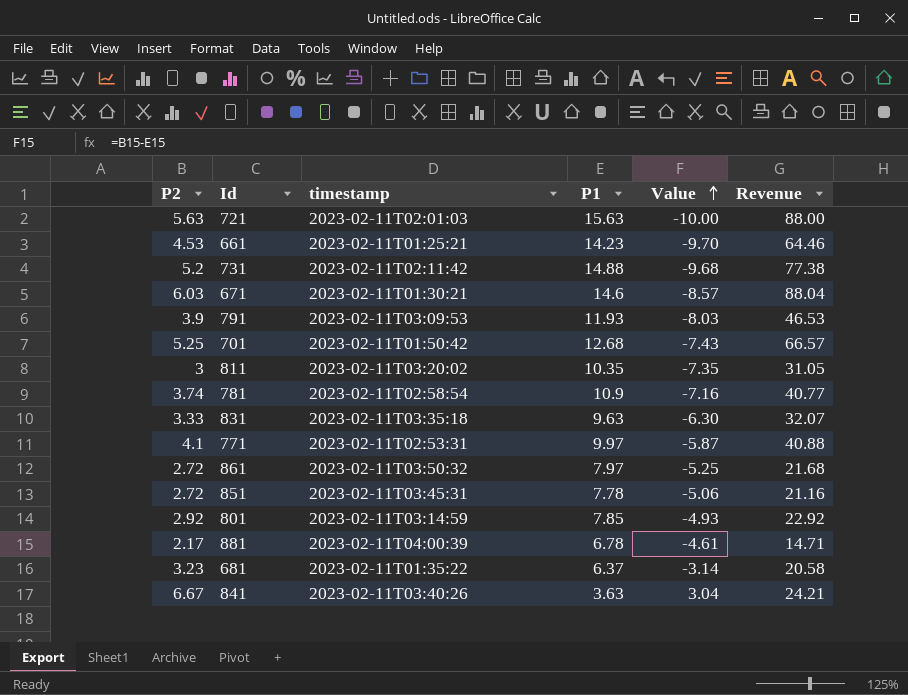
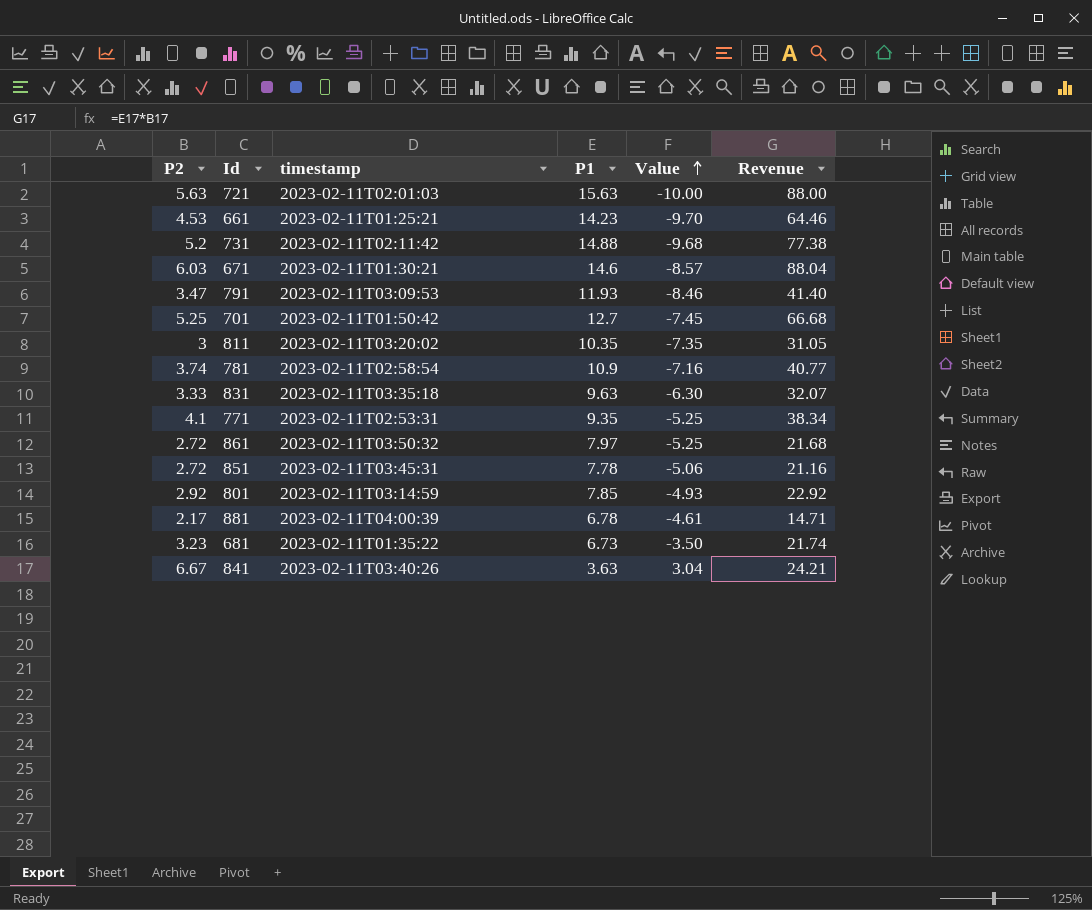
791 | P2: 3.9 -> 3.47
791 | Value: -8.03 -> -8.46
791 | Revenue: 46.53 -> 41.40
701 | P1: 12.68 -> 12.7
701 | Value: -7.43 -> -7.45
701 | Revenue: 66.57 -> 66.68
771 | P1: 9.97 -> 9.35
771 | Value: -5.87 -> -5.25
771 | Revenue: 40.88 -> 38.34
681 | P1: 6.37 -> 6.73
681 | Value: -3.14 -> -3.50
681 | Revenue: 20.58 -> 21.74

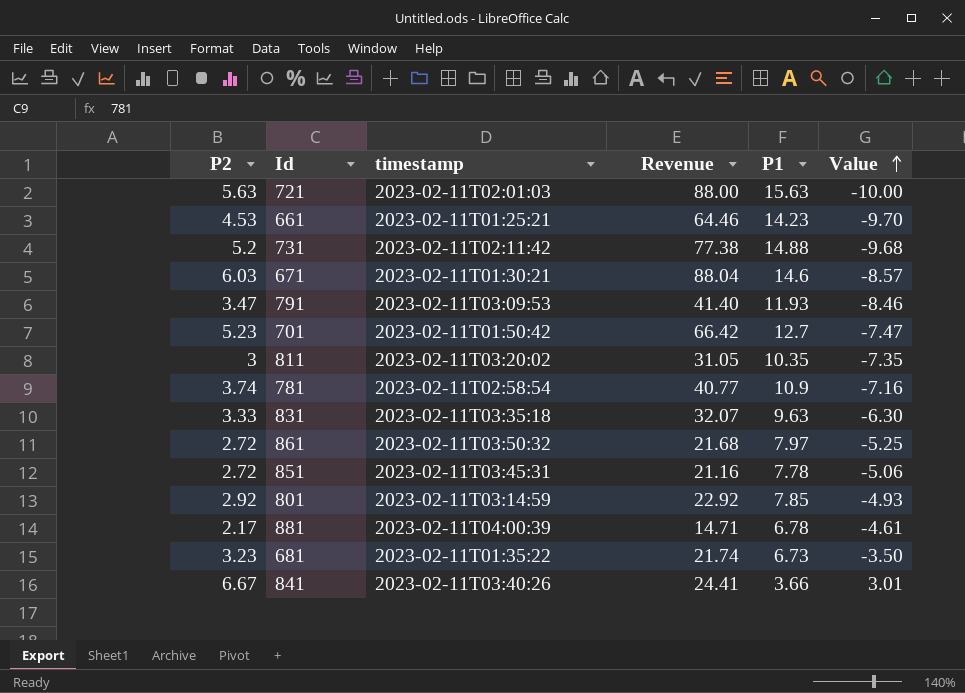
column Revenue | position: 6 -> 4
row 771: 4.1 | 2023-02-11T02:53:31 | 9.35 | -5.25 | 38.34 -> none
701 | P2: 5.25 -> 5.23
701 | Revenue: 66.68 -> 66.42
701 | Value: -7.45 -> -7.47
841 | Revenue: 24.21 -> 24.41
841 | P1: 3.63 -> 3.66
841 | Value: 3.04 -> 3.01

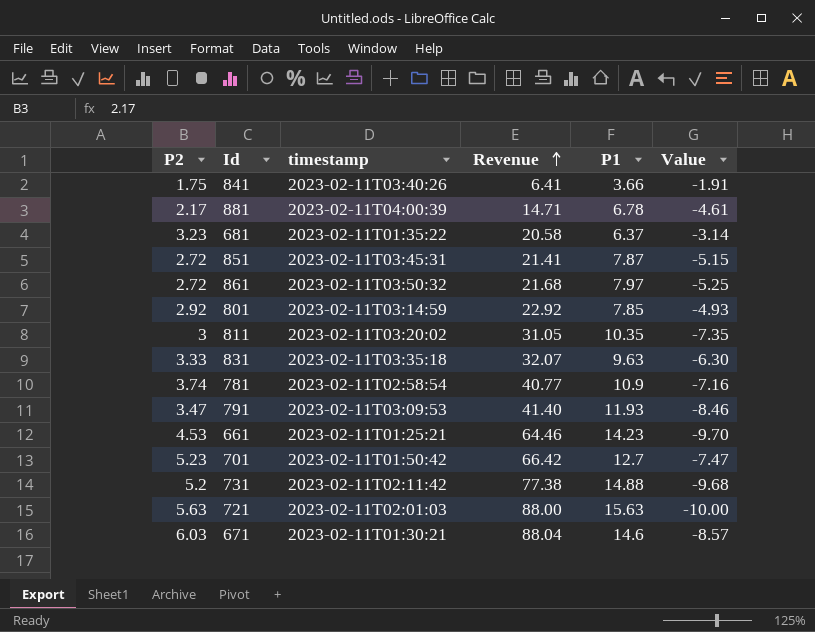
row order: Value ascending -> Revenue ascending
841 | P2: 6.67 -> 1.75
841 | Revenue: 24.41 -> 6.41
841 | Value: 3.01 -> -1.91
681 | Revenue: 21.74 -> 20.58
681 | P1: 6.73 -> 6.37
681 | Value: -3.50 -> -3.14
851 | Revenue: 21.16 -> 21.41
851 | P1: 7.78 -> 7.87
851 | Value: -5.06 -> -5.15

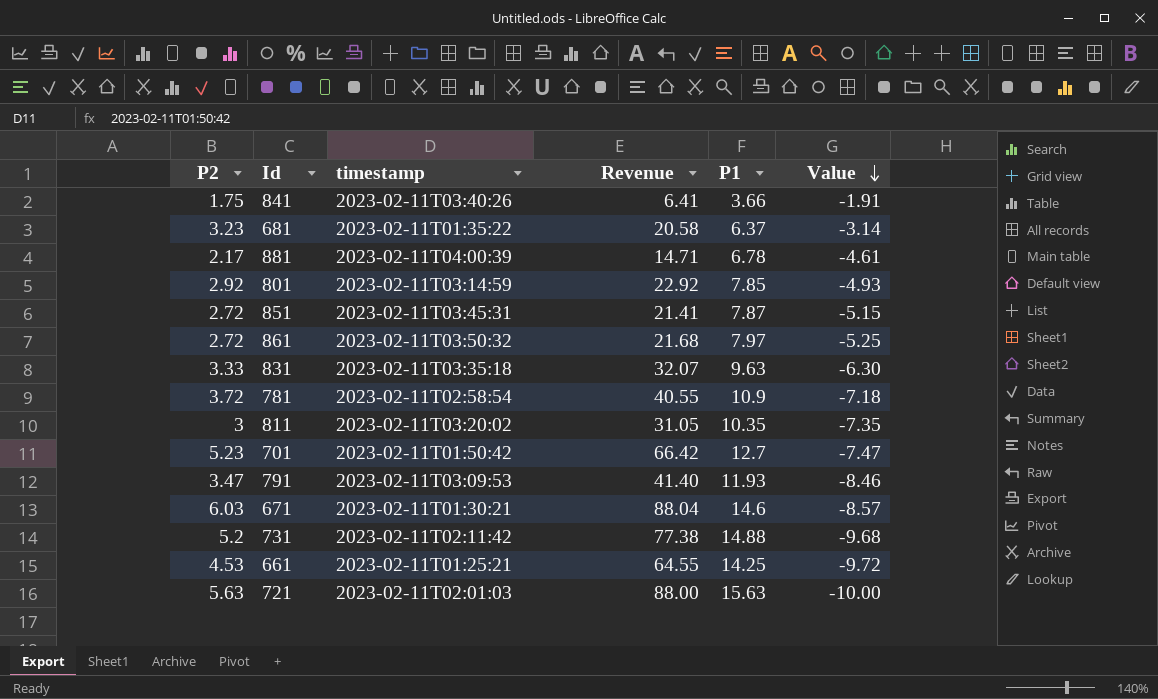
row order: Revenue ascending -> Value descending
781 | P2: 3.74 -> 3.72
781 | Revenue: 40.77 -> 40.55
781 | Value: -7.16 -> -7.18
661 | Revenue: 64.46 -> 64.55
661 | P1: 14.23 -> 14.25
661 | Value: -9.70 -> -9.72

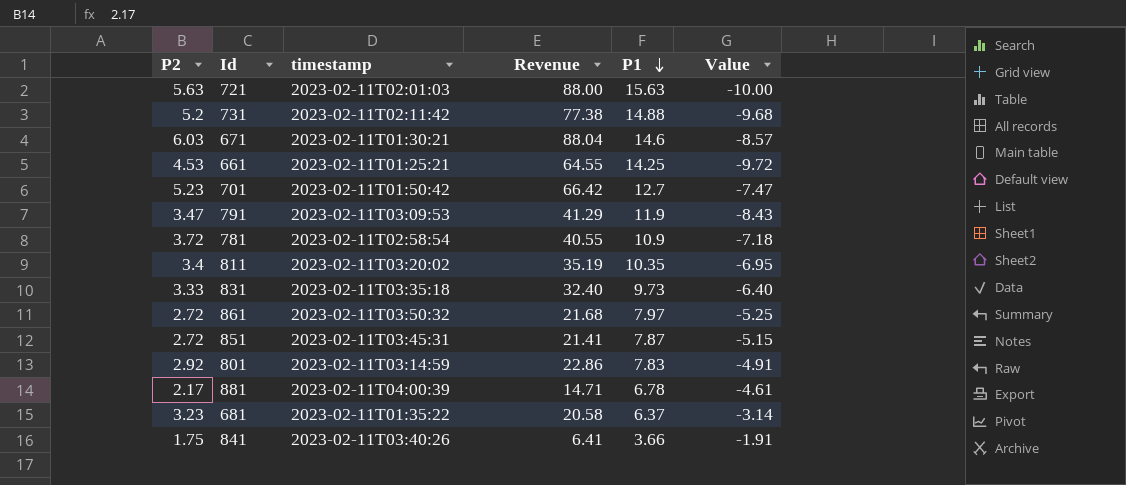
row order: Value descending -> P1 descending
791 | Revenue: 41.40 -> 41.29
791 | P1: 11.93 -> 11.9
791 | Value: -8.46 -> -8.43
811 | P2: 3 -> 3.4
811 | Revenue: 31.05 -> 35.19
811 | Value: -7.35 -> -6.95
831 | Revenue: 32.07 -> 32.40
831 | P1: 9.63 -> 9.73
831 | Value: -6.30 -> -6.40
801 | Revenue: 22.92 -> 22.86
801 | P1: 7.85 -> 7.83
801 | Value: -4.93 -> -4.91

